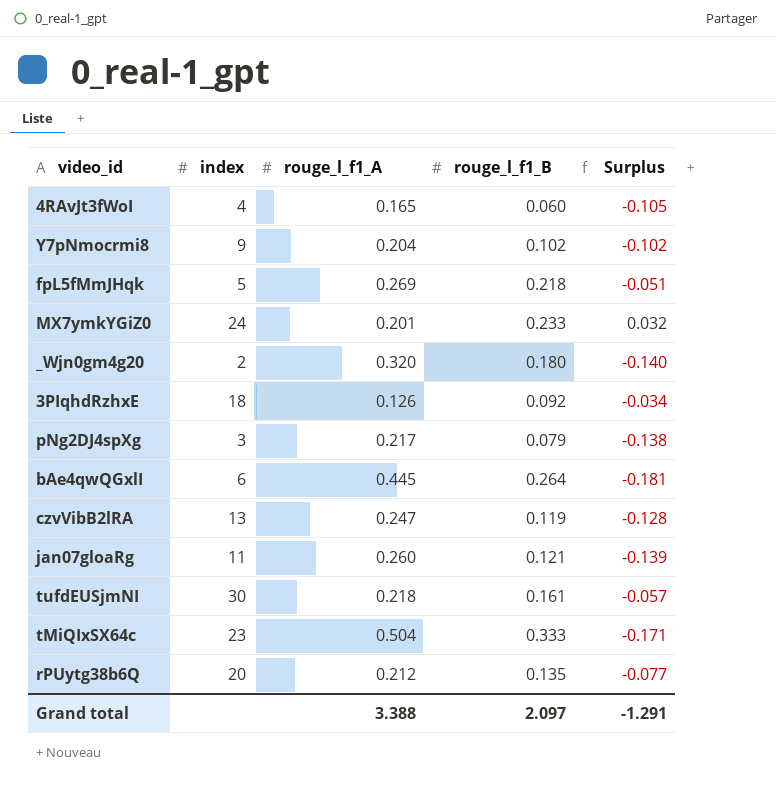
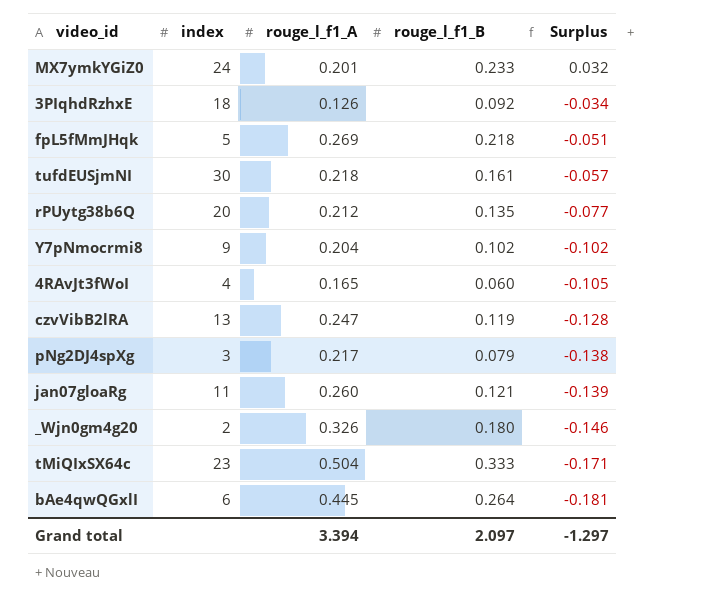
row order: none -> Surplus descending
_Wjn0gm4g20 | rouge_l_f1_A: 0.320 -> 0.326
_Wjn0gm4g20 | Surplus: -0.140 -> -0.146
Grand total | rouge_l_f1_A: 3.388 -> 3.394
Grand total | Surplus: -1.291 -> -1.297

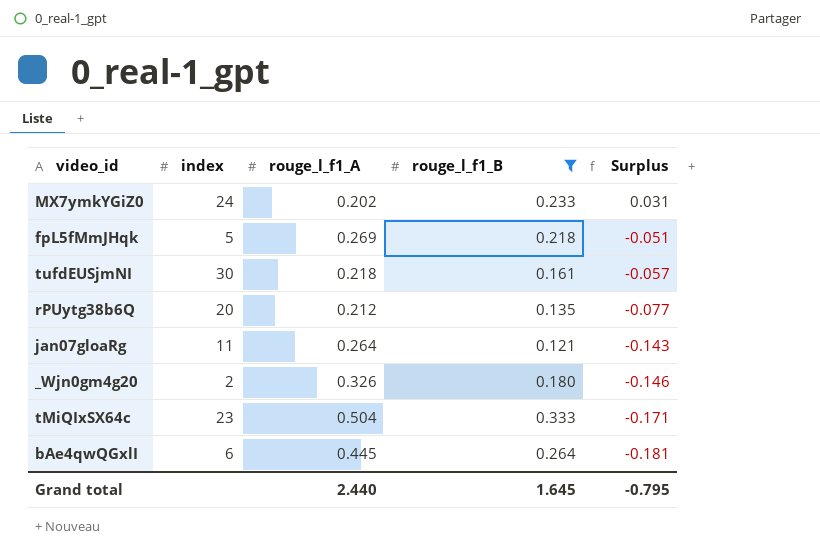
filter: none -> rouge_l_f1_B >= 0.121
MX7ymkYGiZ0 | rouge_l_f1_A: 0.201 -> 0.202
MX7ymkYGiZ0 | Surplus: 0.032 -> 0.031
jan07gloaRg | rouge_l_f1_A: 0.260 -> 0.264
jan07gloaRg | Surplus: -0.139 -> -0.143
Grand total | rouge_l_f1_A: 3.394 -> 2.440
Grand total | rouge_l_f1_B: 2.097 -> 1.645
Grand total | Surplus: -1.297 -> -0.795

